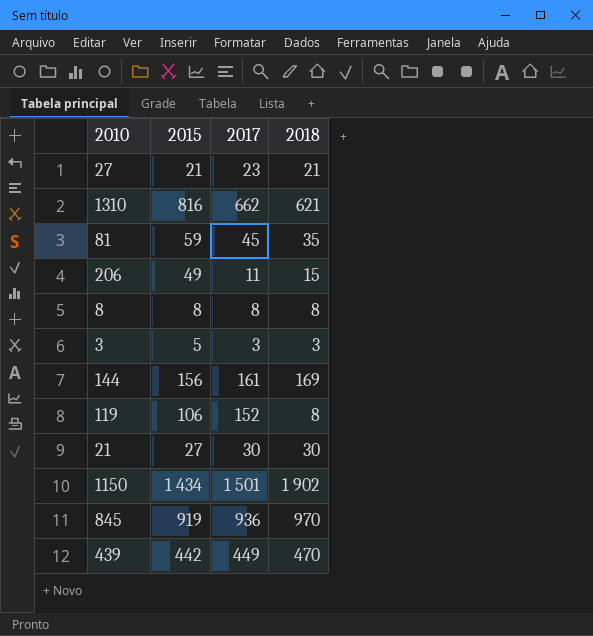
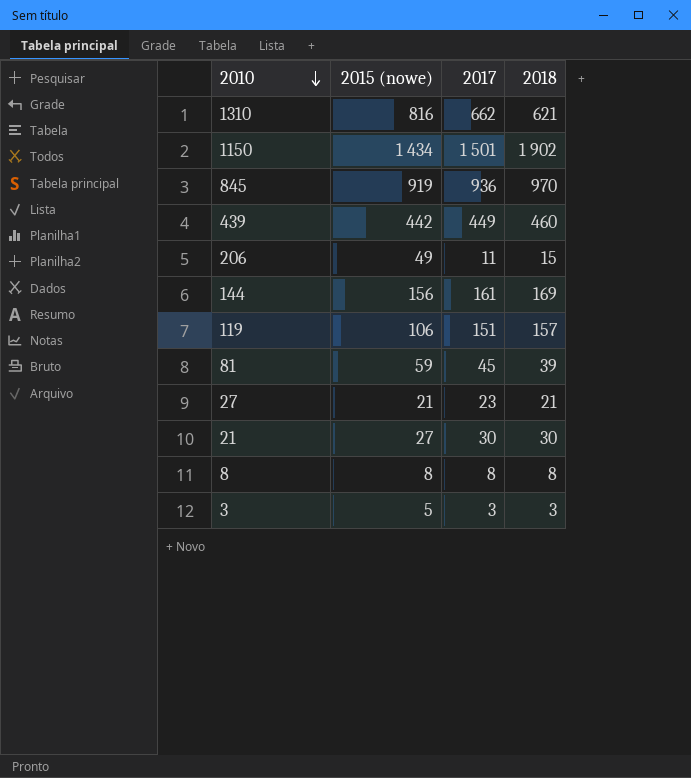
row order: none -> 2010 descending
column name: 2015 -> 2015 (nowe)
439 | 2018: 470 -> 460
119 | 2017: 152 -> 151
119 | 2018: 8 -> 157
81 | 2018: 35 -> 39

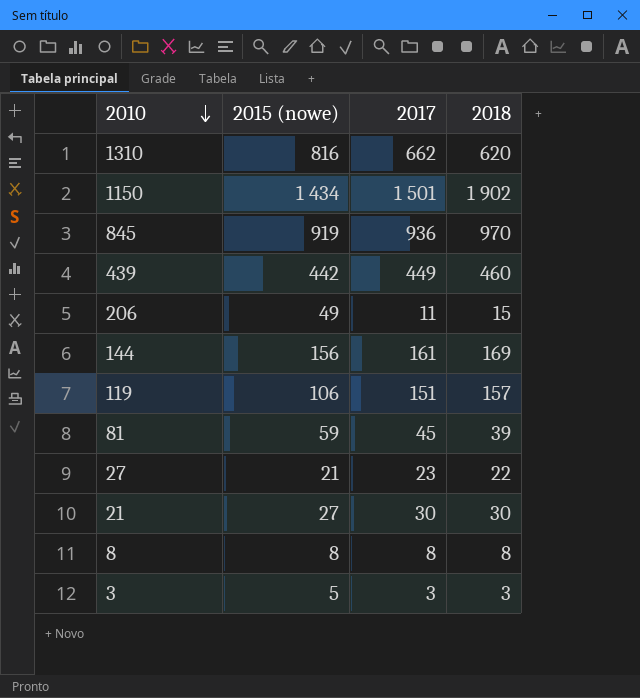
1310 | 2018: 621 -> 620
27 | 2018: 21 -> 22

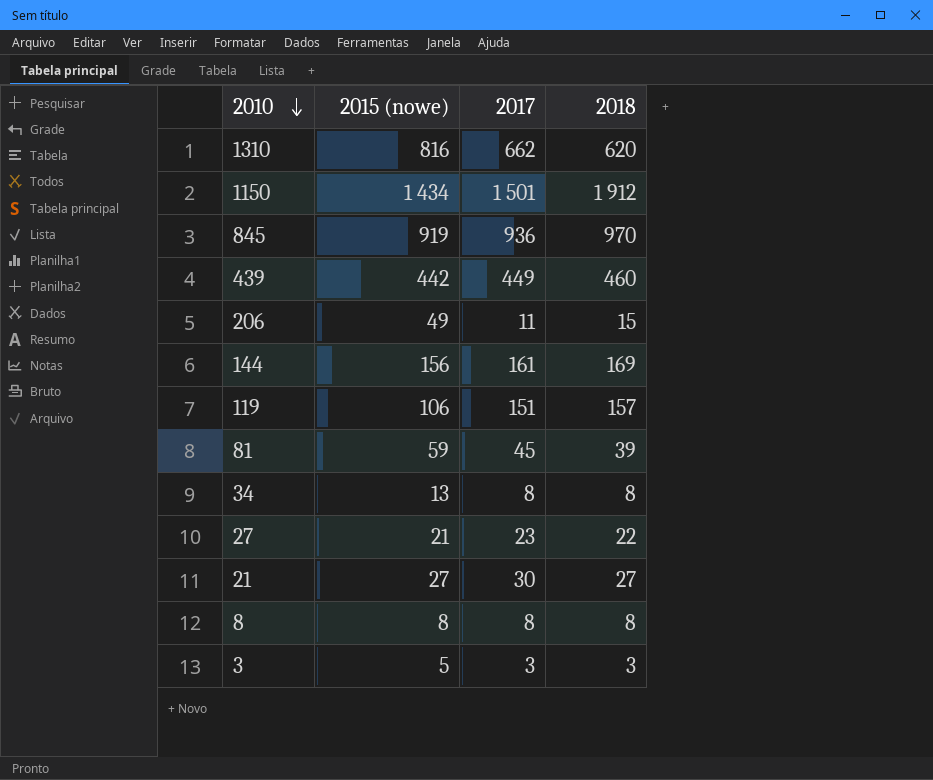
1150 | 2018: 1 902 -> 1 912
row 34: none -> 13 | 8 | 8
21 | 2018: 30 -> 27

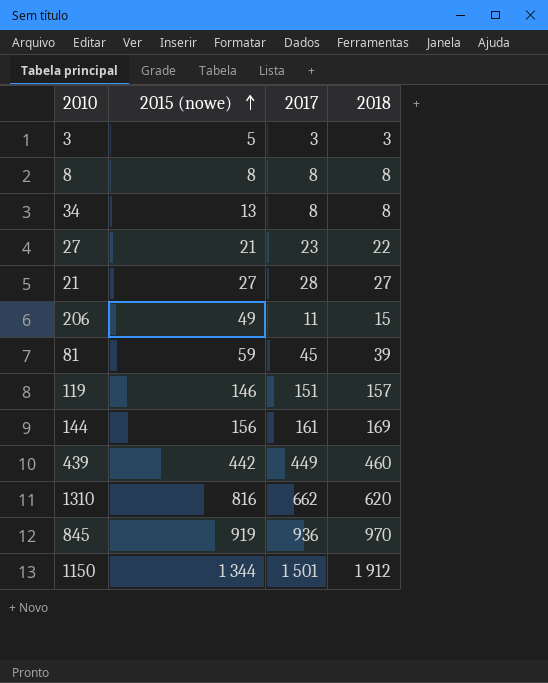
row order: 2010 descending -> 2015 (nowe) ascending
21 | 2017: 30 -> 28
119 | 2015 (nowe): 106 -> 146
1150 | 2015 (nowe): 1 434 -> 1 344

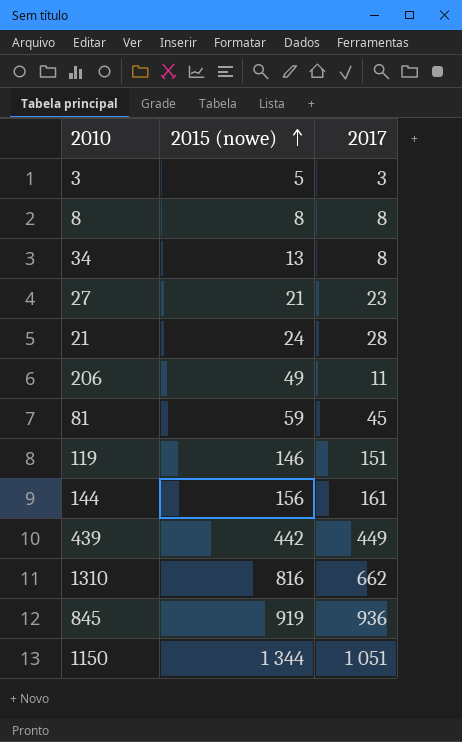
column 2018 | position: 4 -> none
21 | 2015 (nowe): 27 -> 24
1150 | 2017: 1 501 -> 1 051

